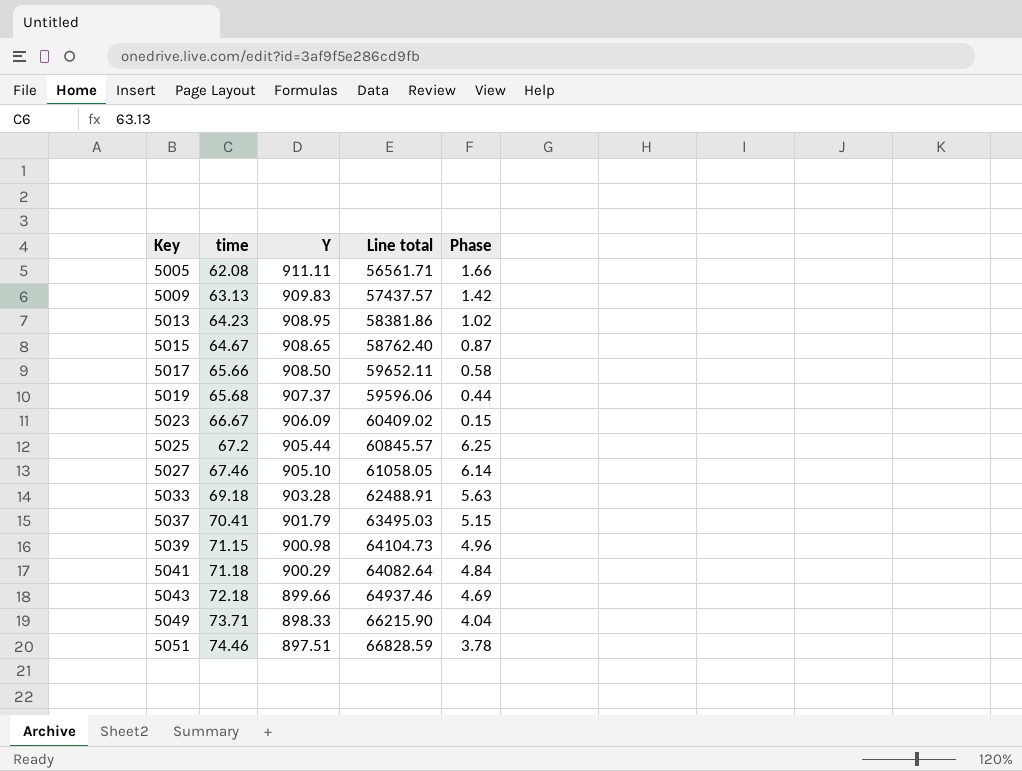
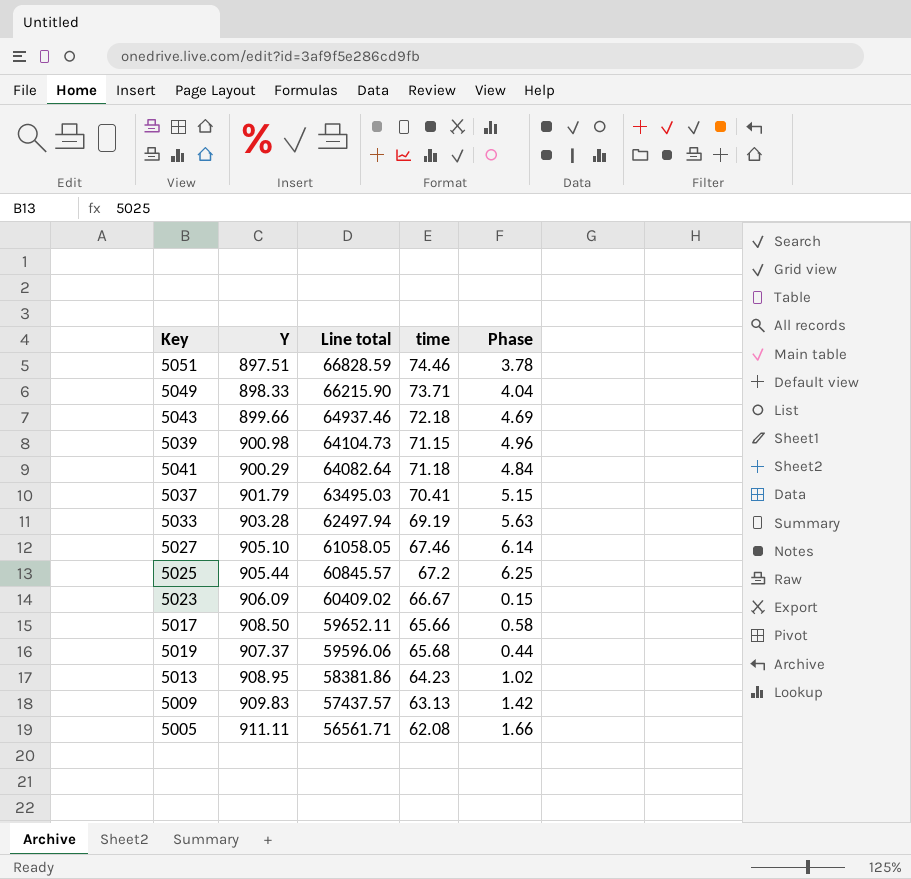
row order: Key ascending -> Line total descending
column time | position: 2 -> 4
row 5015: 64.67 | 908.65 | 58762.40 | 0.87 -> none
5033 | Line total: 62488.91 -> 62497.94
5033 | time: 69.18 -> 69.19

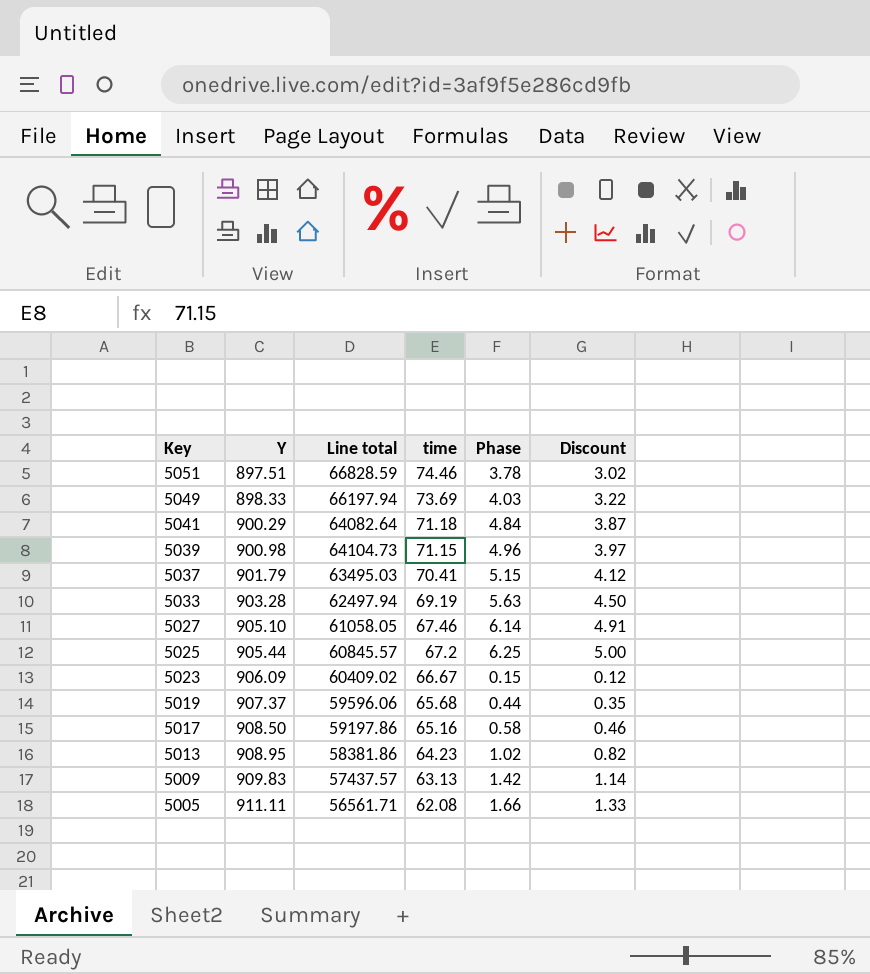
row order: Line total descending -> Key descending
column Discount | formula: none -> [Phase] * 0.8
row 5043: 899.66 | 64937.46 | 72.18 | 4.69 -> none
5049 | Line total: 66215.90 -> 66197.94
5049 | time: 73.71 -> 73.69
5049 | Phase: 4.04 -> 4.03
5017 | Line total: 59652.11 -> 59197.86
5017 | time: 65.66 -> 65.16

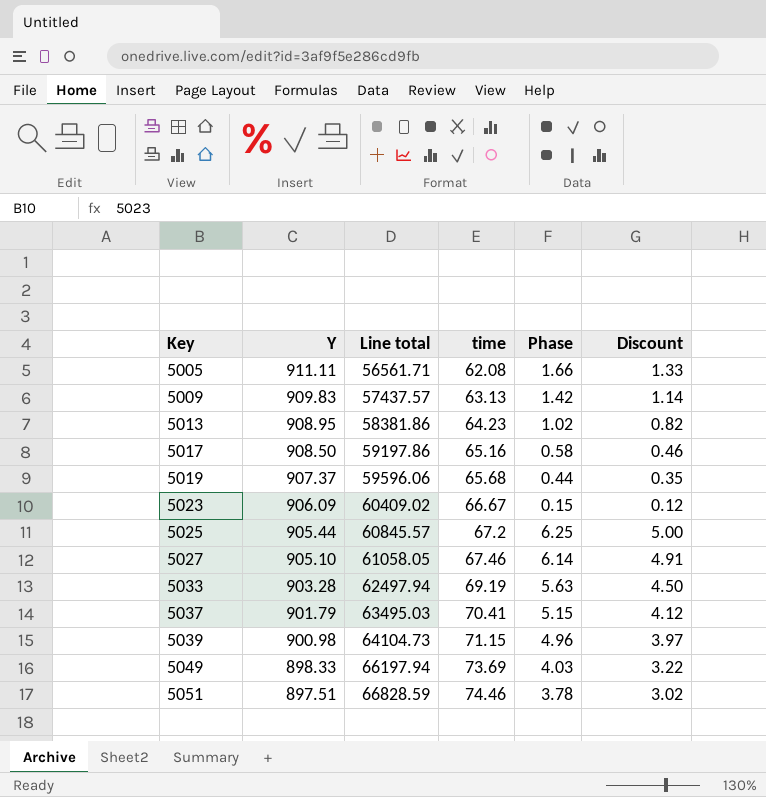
row order: Key descending -> Key ascending
row 5041: 900.29 | 64082.64 | 71.18 | 4.84 | 3.87 -> none

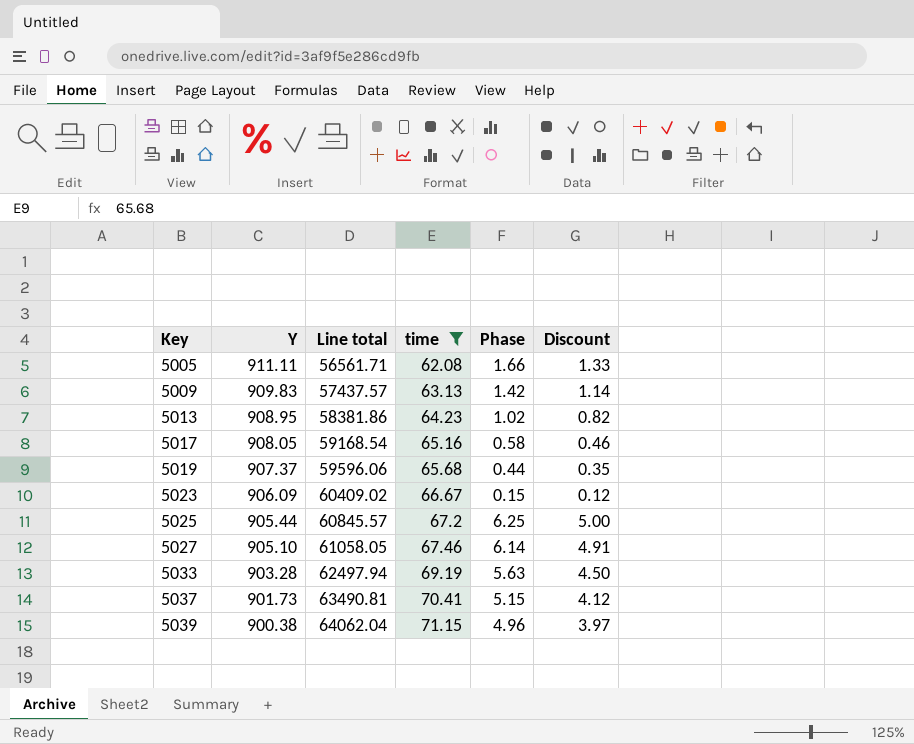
filter: none -> time <= 71.15
5017 | Y: 908.50 -> 908.05
5017 | Line total: 59197.86 -> 59168.54
5037 | Y: 901.79 -> 901.73
5037 | Line total: 63495.03 -> 63490.81
5039 | Y: 900.98 -> 900.38
5039 | Line total: 64104.73 -> 64062.04

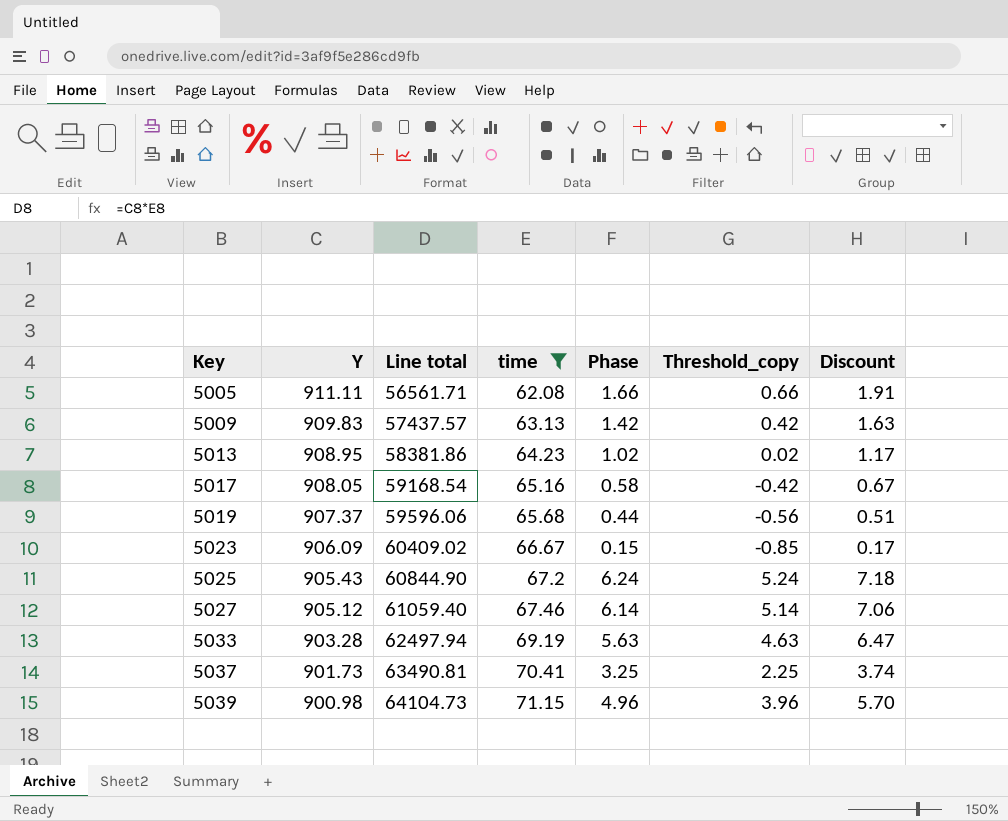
column Threshold_copy | formula: none -> [Phase] - 1
column Discount | formula: [Phase] * 0.8 -> [Phase] * 1.15
5025 | Y: 905.44 -> 905.43
5025 | Line total: 60845.57 -> 60844.90
5025 | Phase: 6.25 -> 6.24
5027 | Y: 905.10 -> 905.12
5027 | Line total: 61058.05 -> 61059.40
5037 | Phase: 5.15 -> 3.25
5039 | Y: 900.38 -> 900.98
5039 | Line total: 64062.04 -> 64104.73

